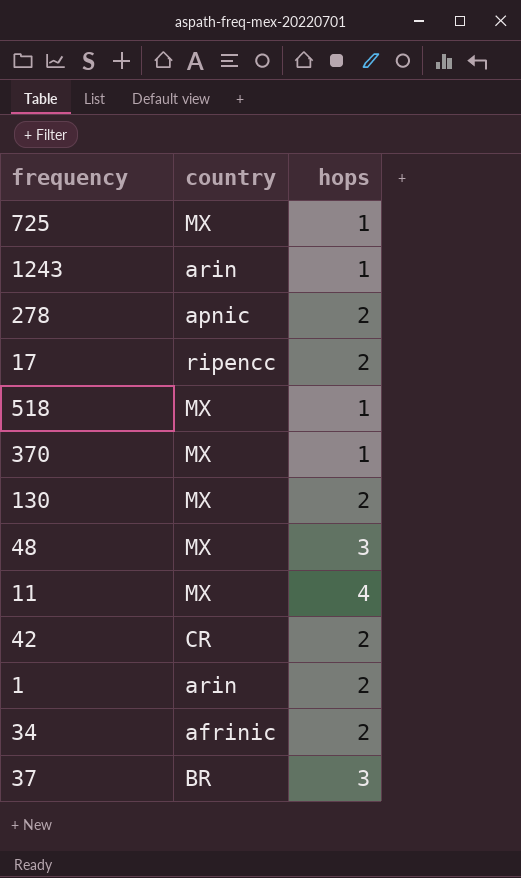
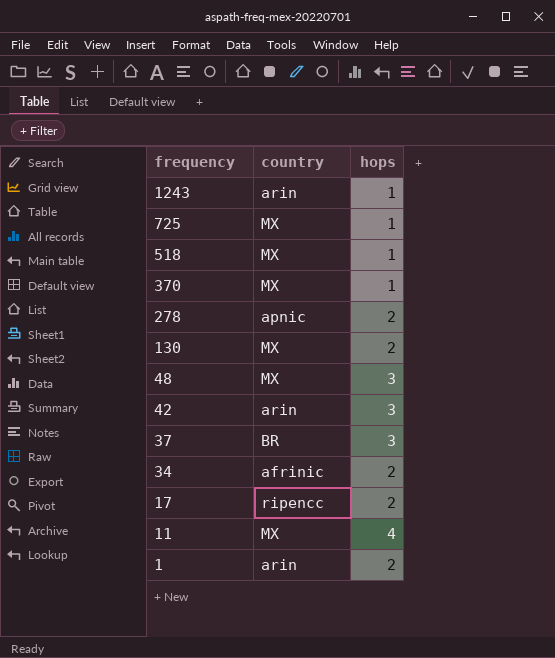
row order: none -> frequency descending
42 | country: CR -> arin
42 | hops: 2 -> 3

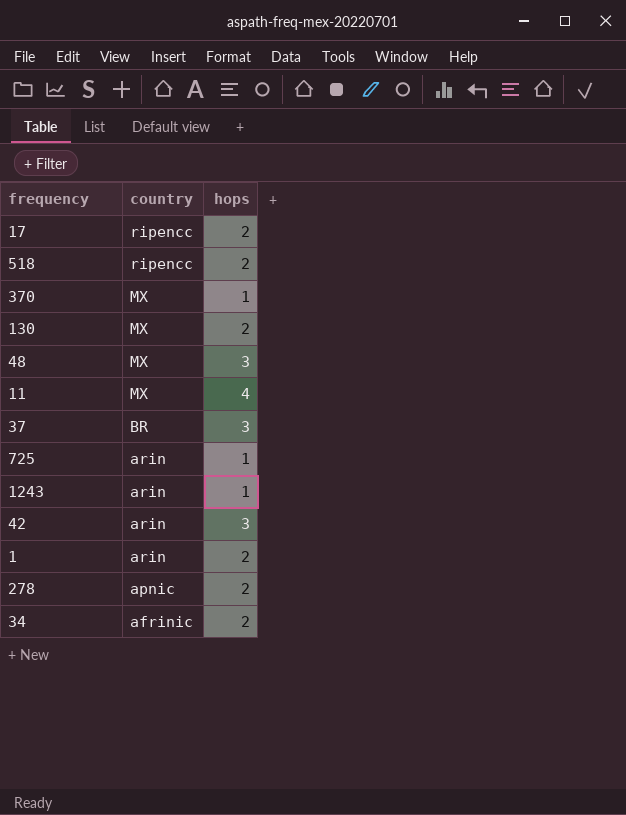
row order: frequency descending -> country descending
518 | country: MX -> ripencc
518 | hops: 1 -> 2
725 | country: MX -> arin

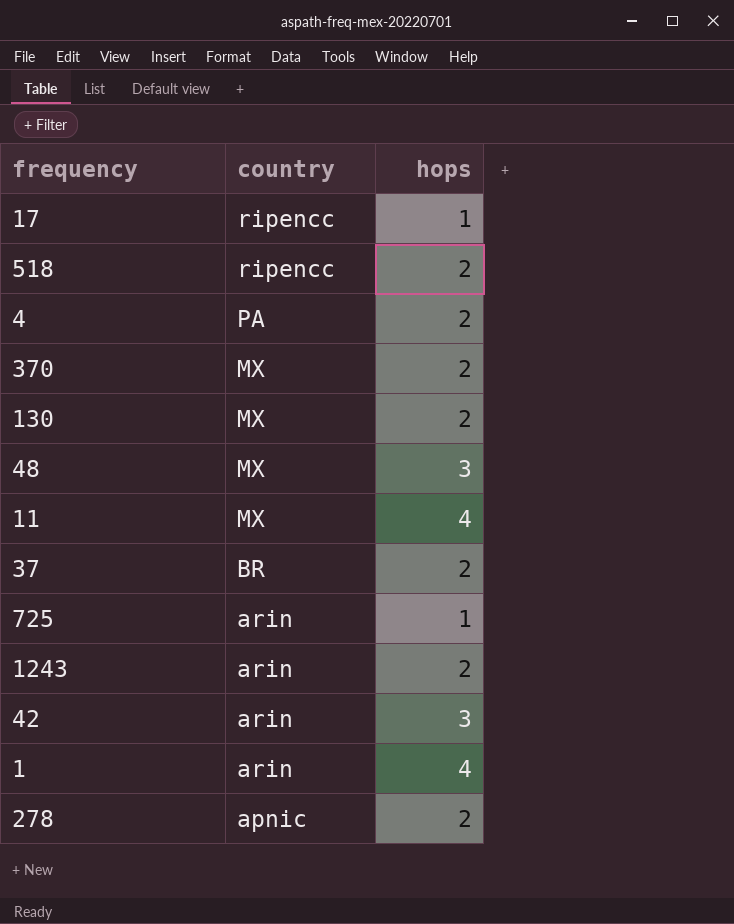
row 34: afrinic | 2 -> none
17 | hops: 2 -> 1
row 4: none -> PA | 2
370 | hops: 1 -> 2
37 | hops: 3 -> 2
1243 | hops: 1 -> 2
1 | hops: 2 -> 4

